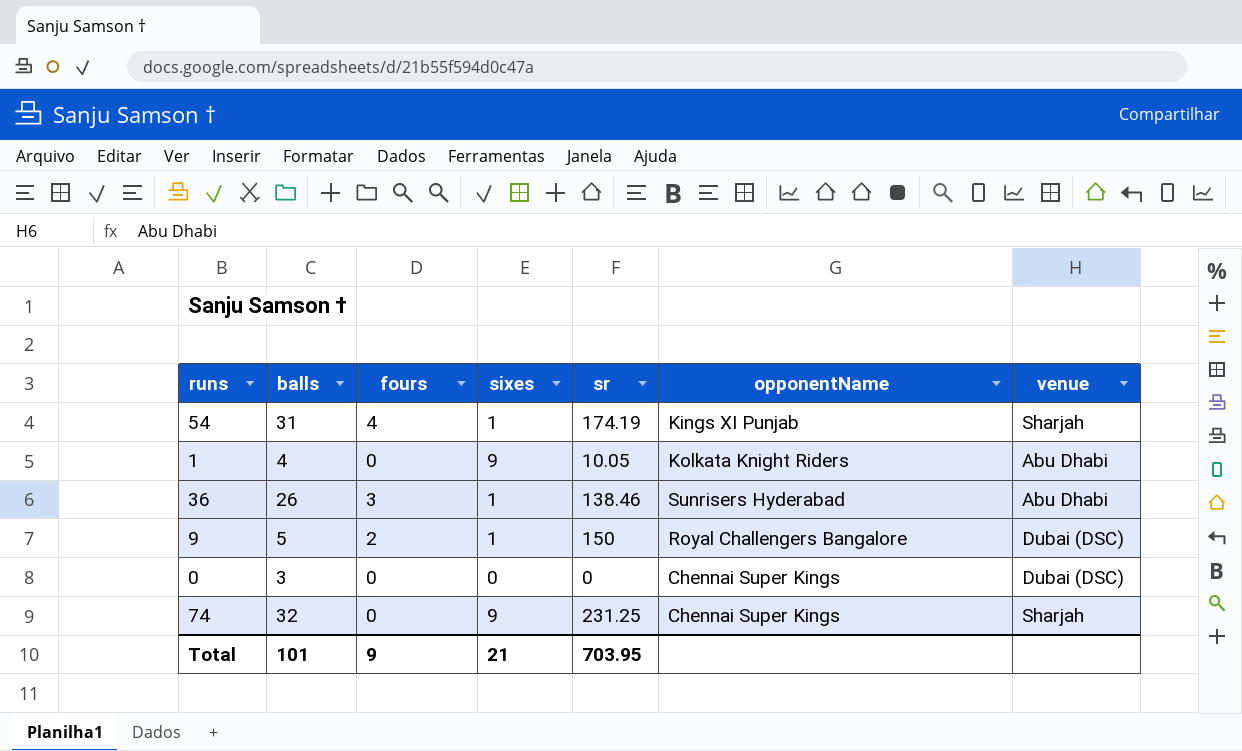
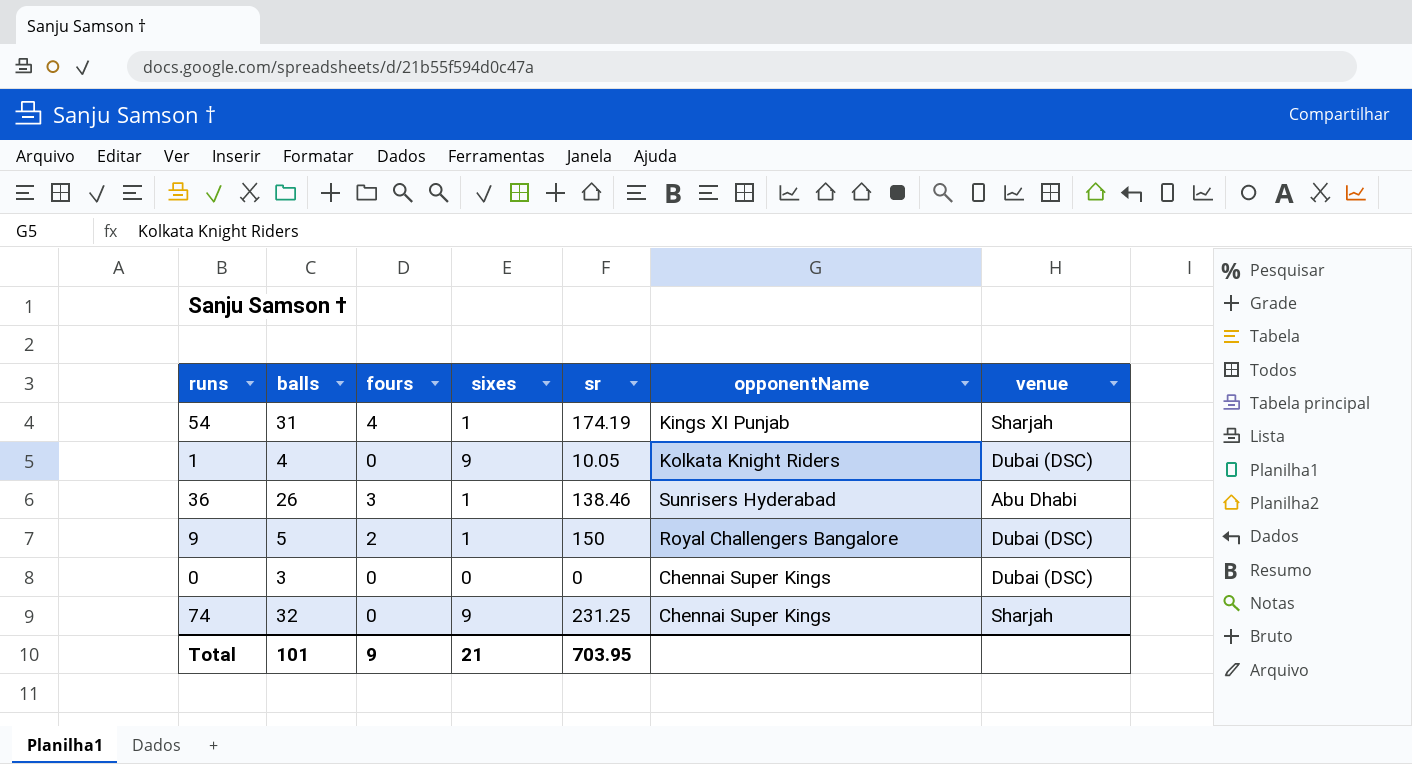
1 | venue: Abu Dhabi -> Dubai (DSC)

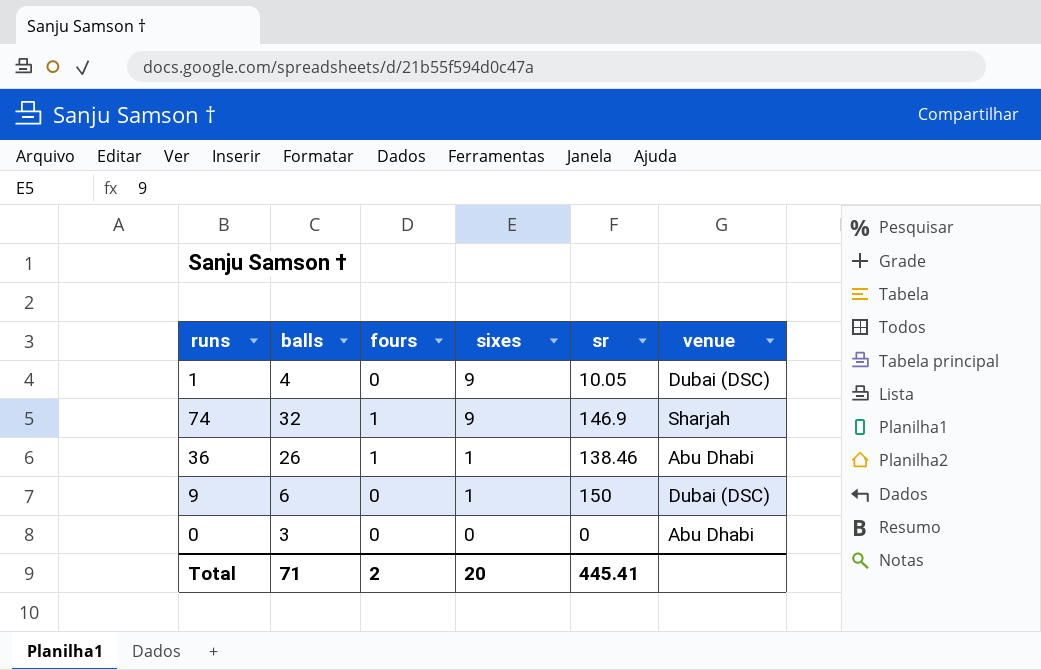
row order: none -> sixes descending
column opponentName | position: 6 -> none
row 54: 31 | 4 | 1 | 174.19 | Kings XI Punjab | Sharjah -> none
74 | fours: 0 -> 1
74 | sr: 231.25 -> 146.9
36 | fours: 3 -> 1
9 | balls: 5 -> 6
9 | fours: 2 -> 0
0 | venue: Dubai (DSC) -> Abu Dhabi
Total | balls: 101 -> 71
Total | fours: 9 -> 2
Total | sixes: 21 -> 20
Total | sr: 703.95 -> 445.41

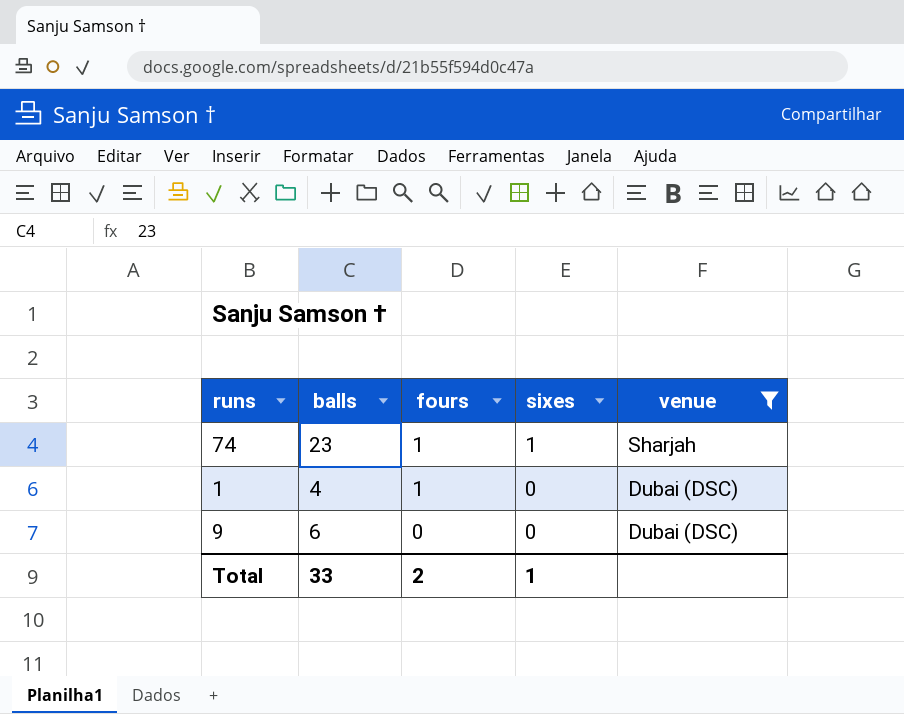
filter: none -> venue != Abu Dhabi
row order: sixes descending -> fours descending
column sr | position: 5 -> none
74 | balls: 32 -> 23
74 | sixes: 9 -> 1
1 | fours: 0 -> 1
1 | sixes: 9 -> 0
9 | sixes: 1 -> 0
Total | balls: 71 -> 33
Total | sixes: 20 -> 1

